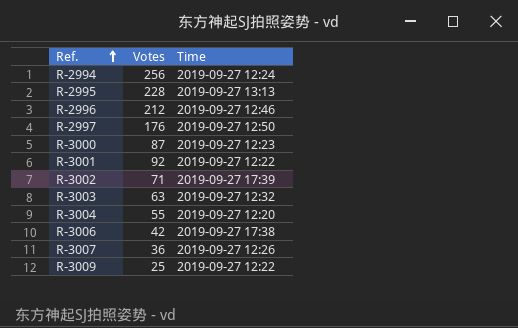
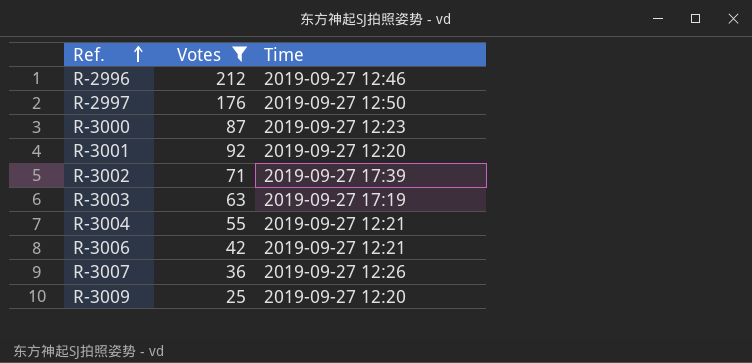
filter: none -> Votes <= 212
R-3001 | Time: 2019-09-27 12:22 -> 2019-09-27 12:20
R-3003 | Time: 2019-09-27 12:32 -> 2019-09-27 17:19
R-3004 | Time: 2019-09-27 12:20 -> 2019-09-27 12:21
R-3006 | Time: 2019-09-27 17:38 -> 2019-09-27 12:21
R-3009 | Time: 2019-09-27 12:22 -> 2019-09-27 12:20

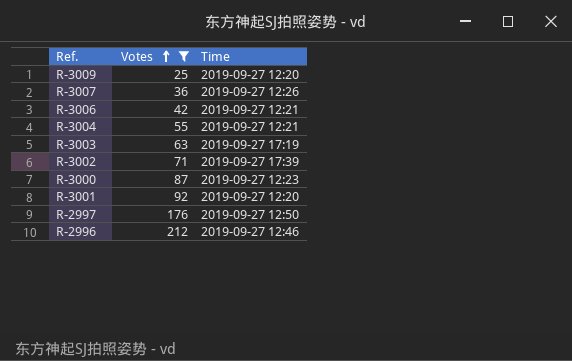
row order: Ref. ascending -> Votes ascending

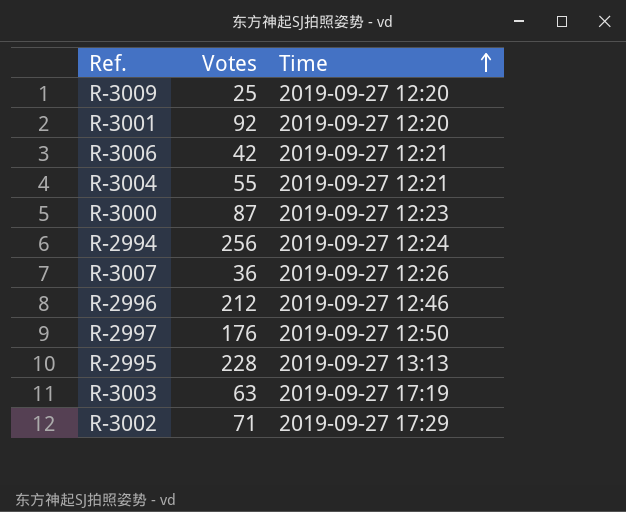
filter: Votes <= 212 -> none
row order: Votes ascending -> Time ascending
R-3002 | Time: 2019-09-27 17:39 -> 2019-09-27 17:29

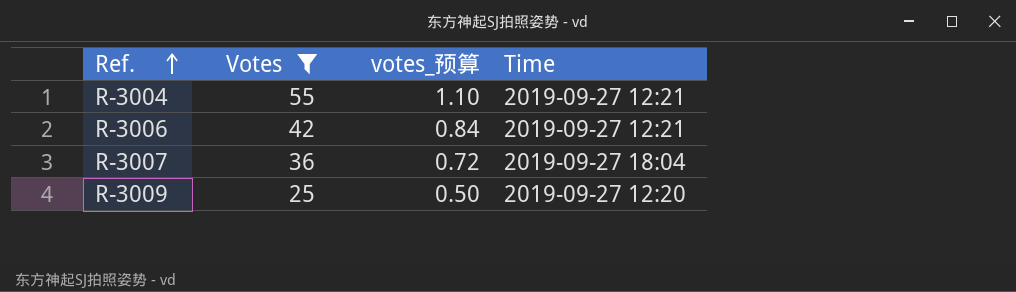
filter: none -> Votes <= 55
row order: Time ascending -> Ref. ascending
column votes_预算 | formula: none -> [Votes] * 0.02
R-3007 | Time: 2019-09-27 12:26 -> 2019-09-27 18:04

